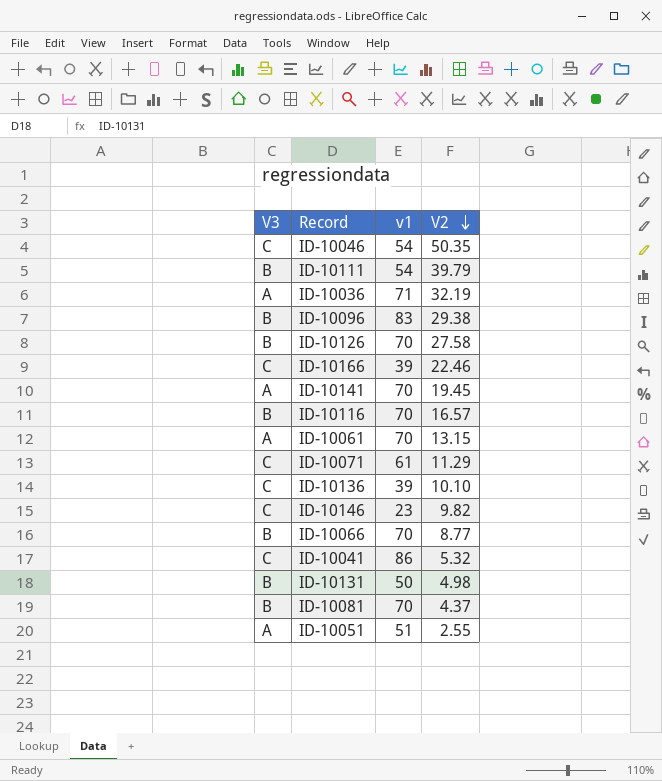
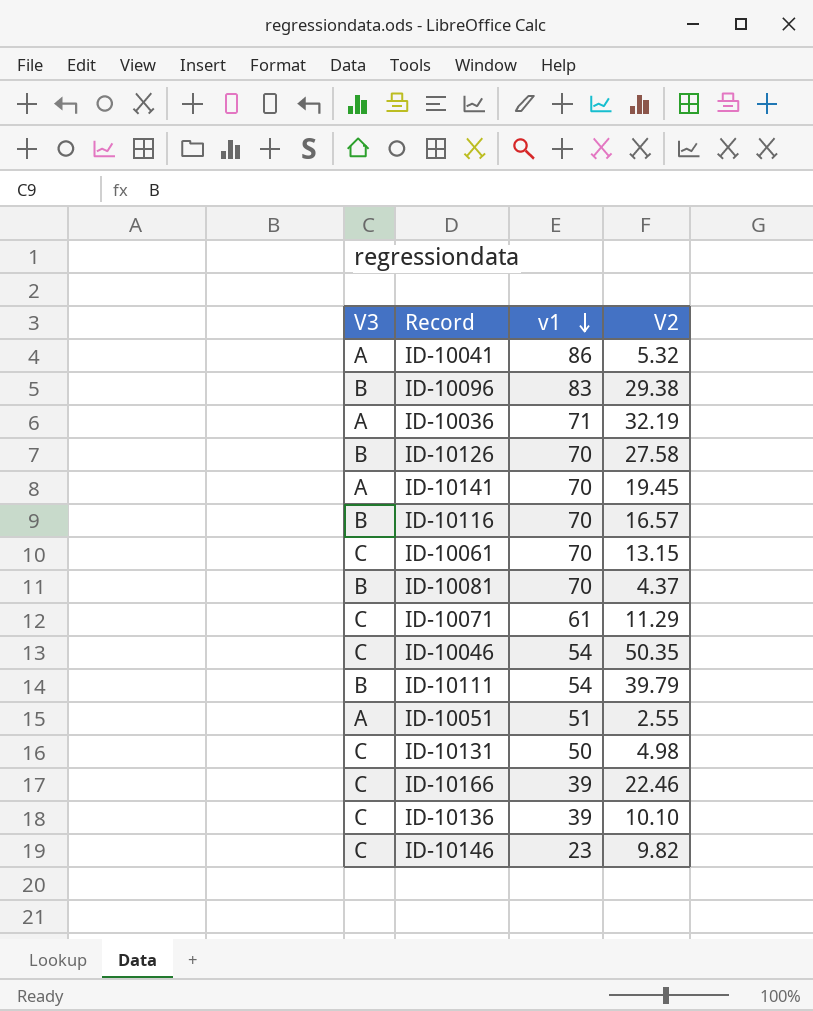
row order: V2 descending -> v1 descending
row ID-10066: B | 70 | 8.77 -> none
ID-10041 | V3: C -> A
ID-10061 | V3: A -> C
ID-10131 | V3: B -> C

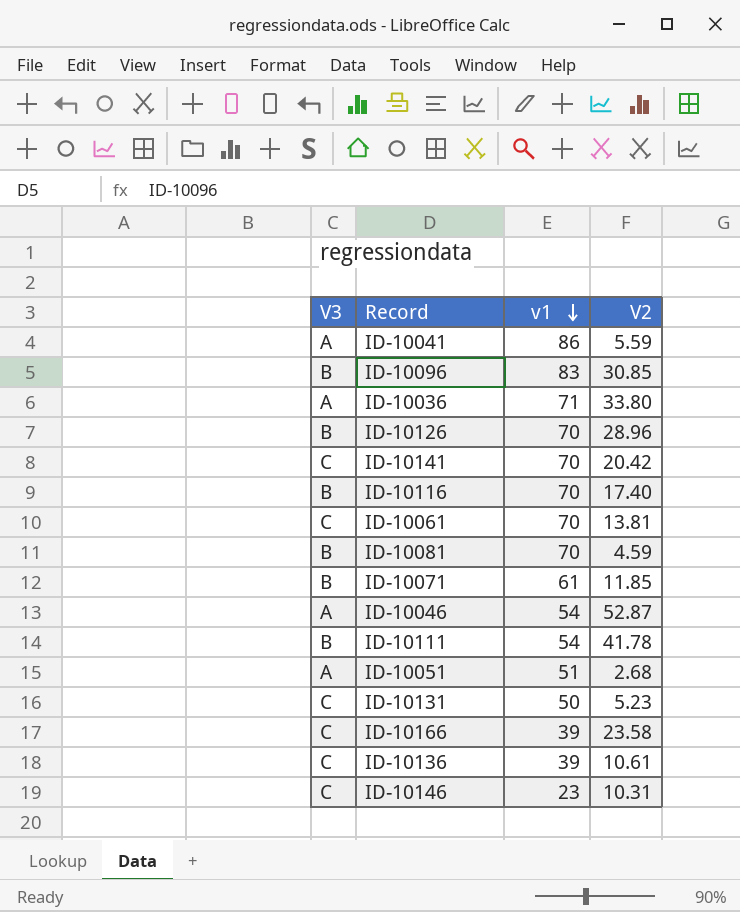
ID-10041 | V2: 5.32 -> 5.59
ID-10096 | V2: 29.38 -> 30.85
ID-10036 | V2: 32.19 -> 33.80
ID-10126 | V2: 27.58 -> 28.96
ID-10141 | V3: A -> C
ID-10141 | V2: 19.45 -> 20.42
ID-10116 | V2: 16.57 -> 17.40
ID-10061 | V2: 13.15 -> 13.81
ID-10081 | V2: 4.37 -> 4.59
ID-10071 | V3: C -> B
ID-10071 | V2: 11.29 -> 11.85
ID-10046 | V3: C -> A
ID-10046 | V2: 50.35 -> 52.87
ID-10111 | V2: 39.79 -> 41.78
ID-10051 | V2: 2.55 -> 2.68
ID-10131 | V2: 4.98 -> 5.23
ID-10166 | V2: 22.46 -> 23.58
ID-10136 | V2: 10.10 -> 10.61
ID-10146 | V2: 9.82 -> 10.31

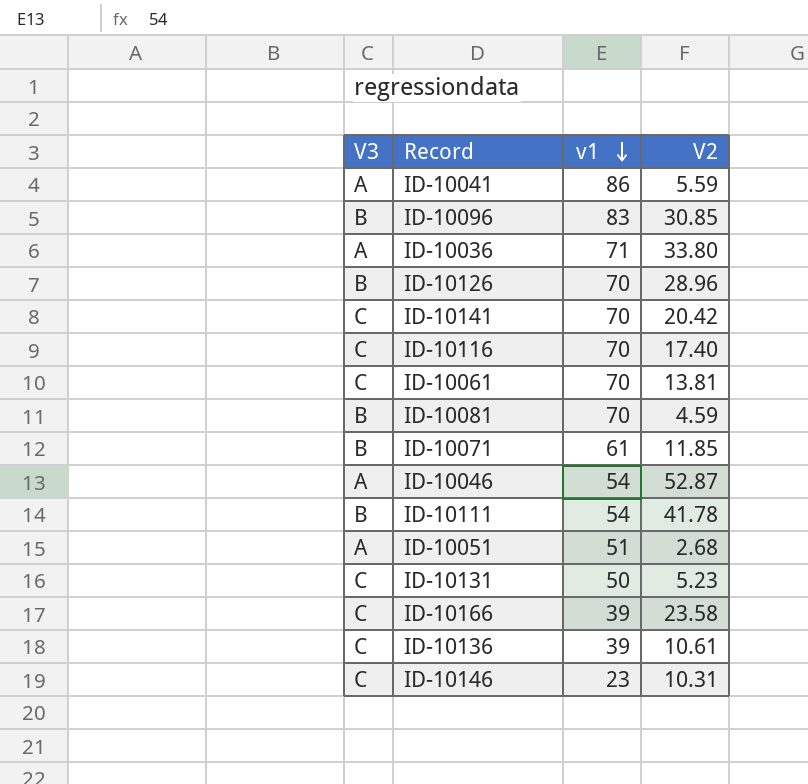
ID-10116 | V3: B -> C

